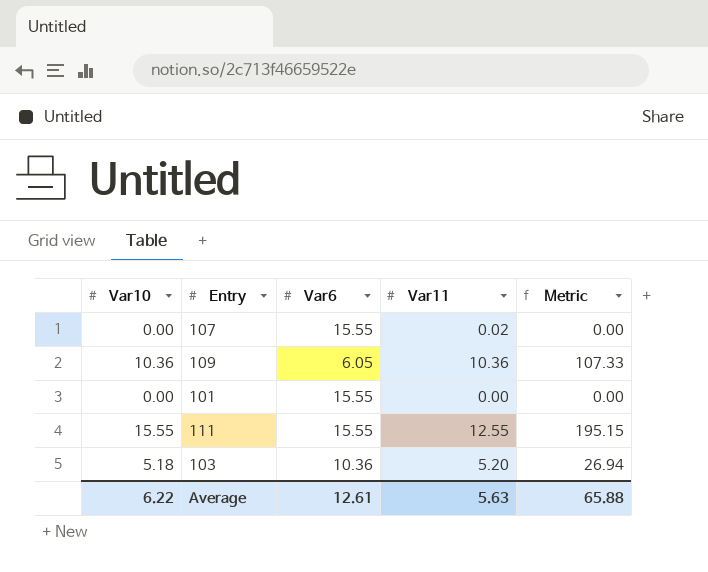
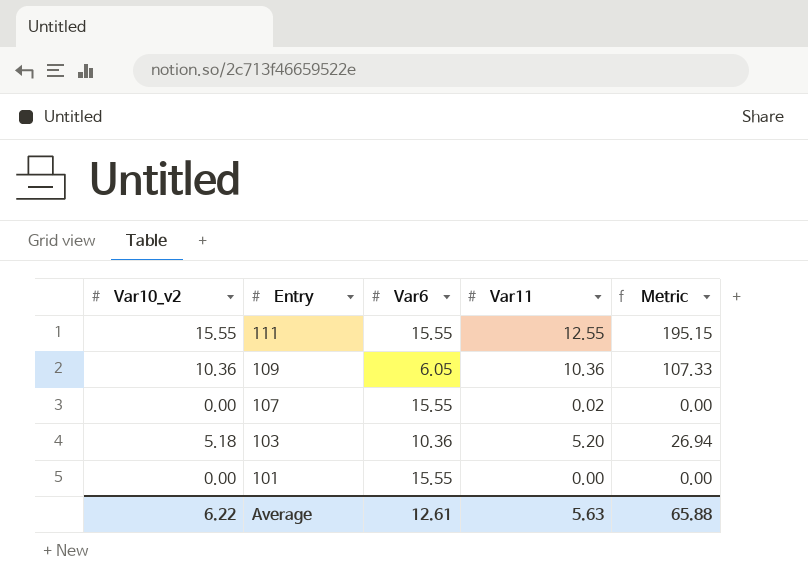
row order: none -> Entry descending
column name: Var10 -> Var10_v2

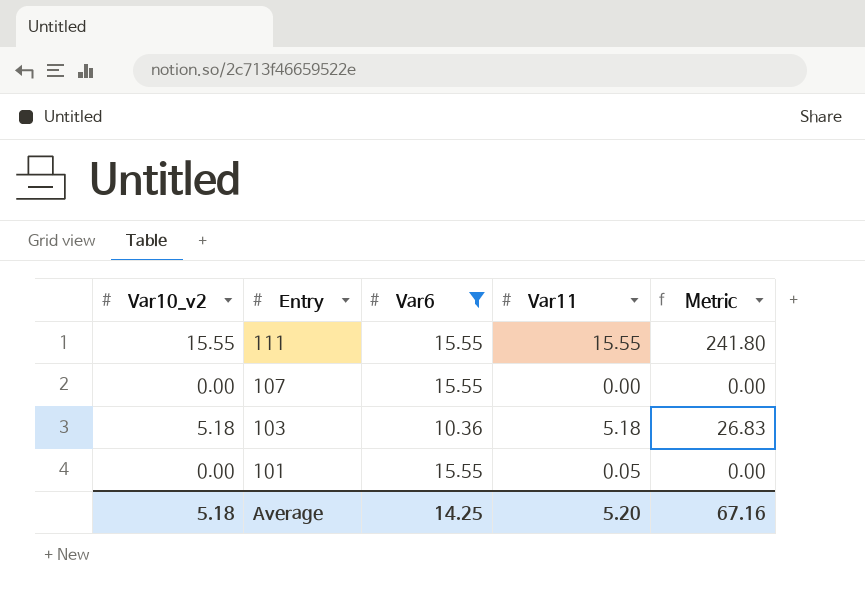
filter: none -> Var6 != 6.05
111 | Var11: 12.55 -> 15.55
111 | Metric: 195.15 -> 241.80
107 | Var11: 0.02 -> 0.00
103 | Var11: 5.20 -> 5.18
103 | Metric: 26.94 -> 26.83
101 | Var11: 0.00 -> 0.05
Average | Var10_v2: 6.22 -> 5.18
Average | Var6: 12.61 -> 14.25
Average | Var11: 5.63 -> 5.20
Average | Metric: 65.88 -> 67.16

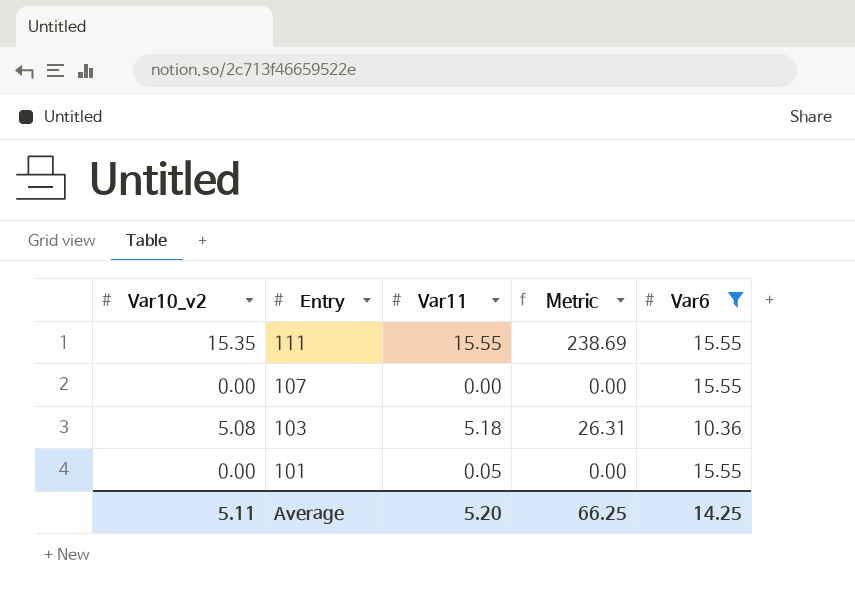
column Var6 | position: 3 -> 5
111 | Var10_v2: 15.55 -> 15.35
111 | Metric: 241.80 -> 238.69
103 | Var10_v2: 5.18 -> 5.08
103 | Metric: 26.83 -> 26.31
Average | Var10_v2: 5.18 -> 5.11
Average | Metric: 67.16 -> 66.25

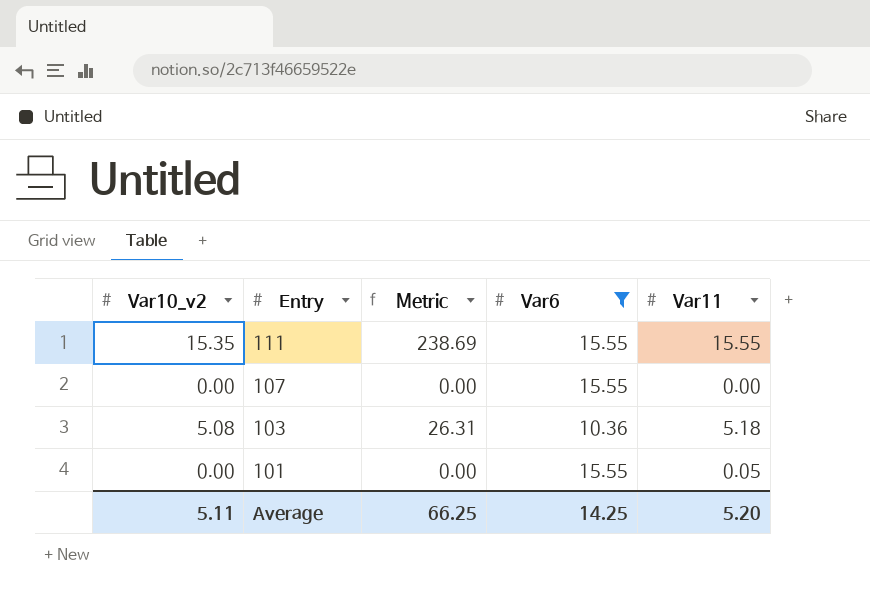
column Var11 | position: 3 -> 5

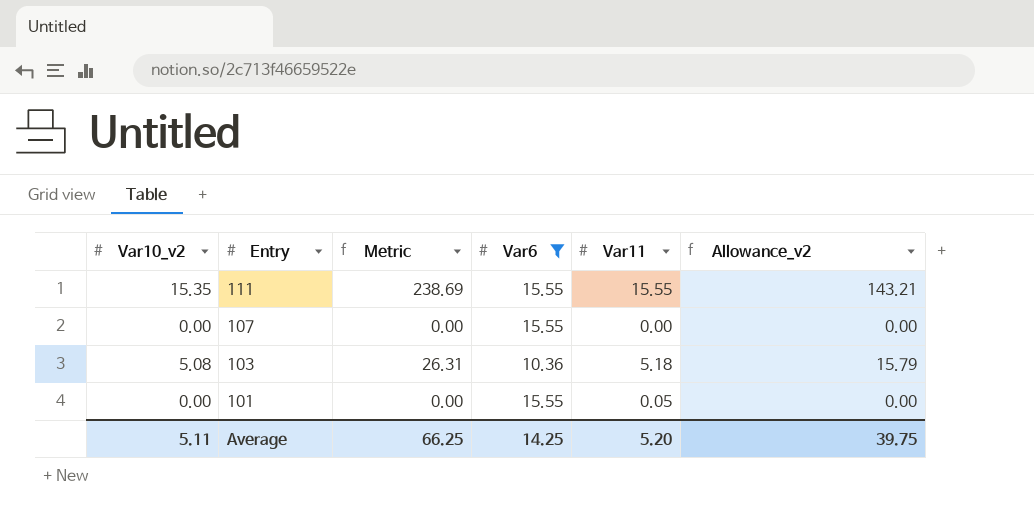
column Allowance_v2 | formula: none -> [Metric] * 0.6

